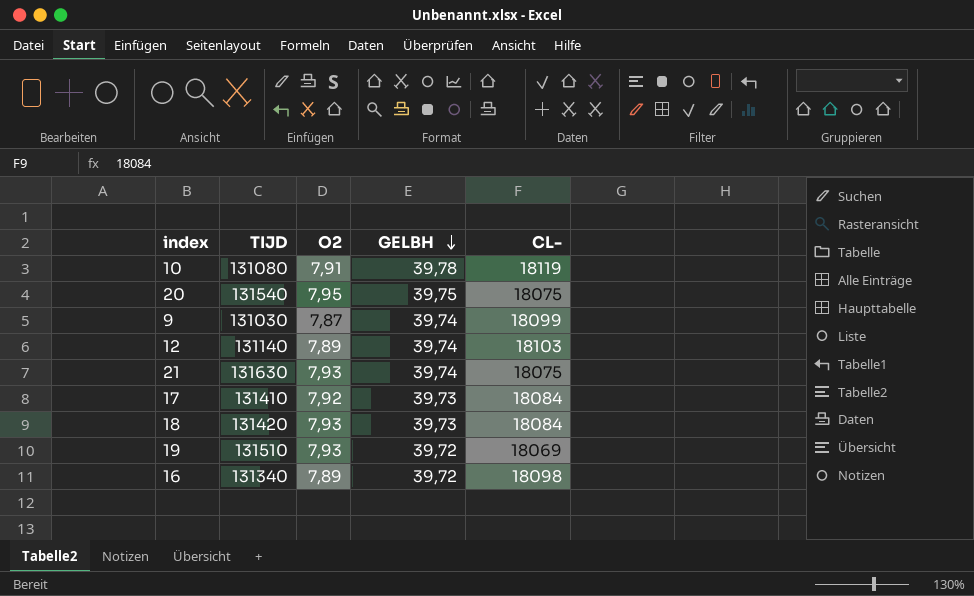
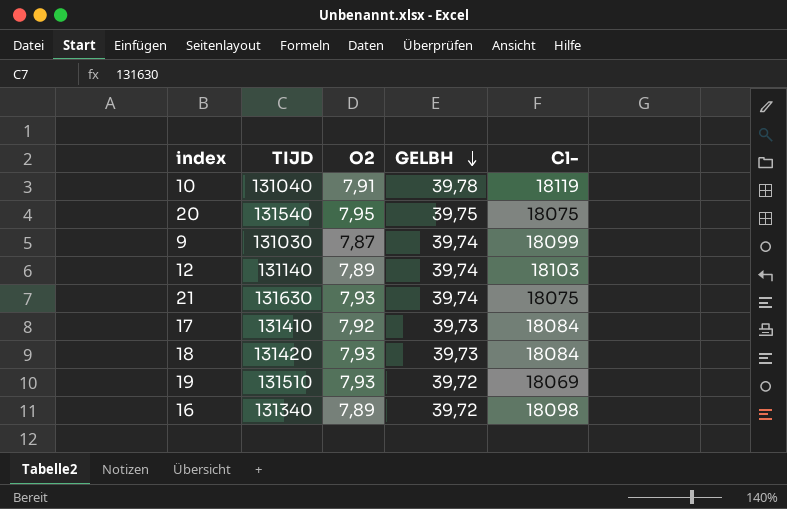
column name: CL- -> Cl-
10 | TIJD: 131080 -> 131040

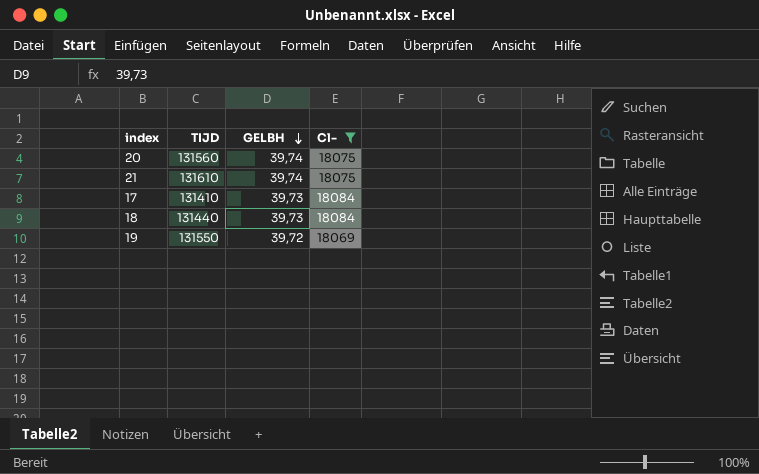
filter: none -> Cl- <= 18084
column O2 | position: 3 -> none
20 | TIJD: 131540 -> 131560
20 | GELBH: 39,75 -> 39,74
21 | TIJD: 131630 -> 131610
18 | TIJD: 131420 -> 131440
19 | TIJD: 131510 -> 131550

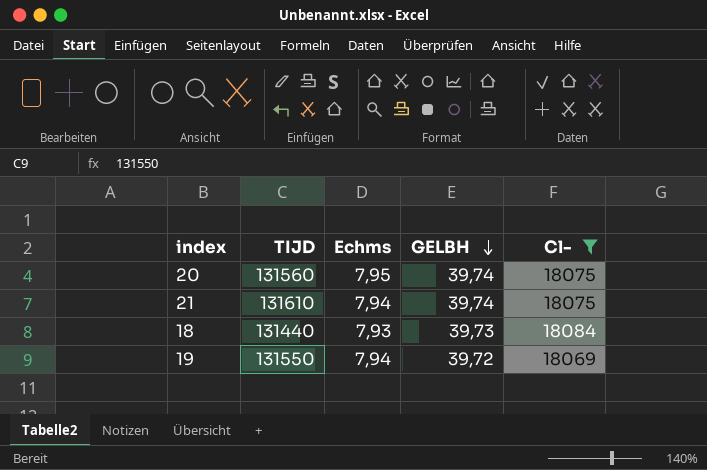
column Echms | position: none -> 3
row 17: 131410 | 39,73 | 18084 -> none

